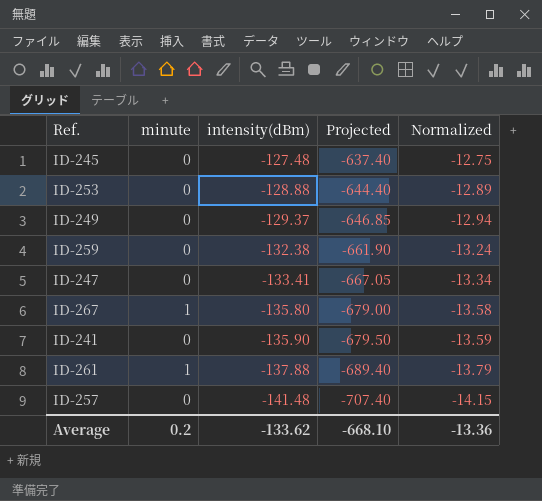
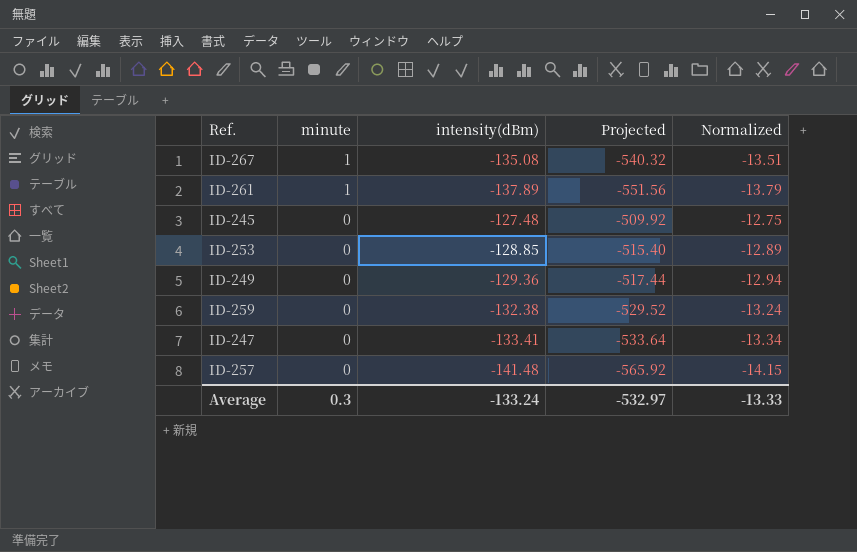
row order: intensity(dBm) descending -> minute descending
column Projected | formula: [intensity(dBm)] * 5 -> [intensity(dBm)] * 4
row ID-241: 0 | -135.90 | -679.50 | -13.59 -> none
ID-267 | intensity(dBm): -135.80 -> -135.08
ID-267 | Normalized: -13.58 -> -13.51
ID-261 | intensity(dBm): -137.88 -> -137.89
ID-253 | intensity(dBm): -128.88 -> -128.85
ID-249 | intensity(dBm): -129.37 -> -129.36
Average | minute: 0.2 -> 0.3
Average | intensity(dBm): -133.62 -> -133.24
Average | Projected: -668.10 -> -532.97
Average | Normalized: -13.36 -> -13.33

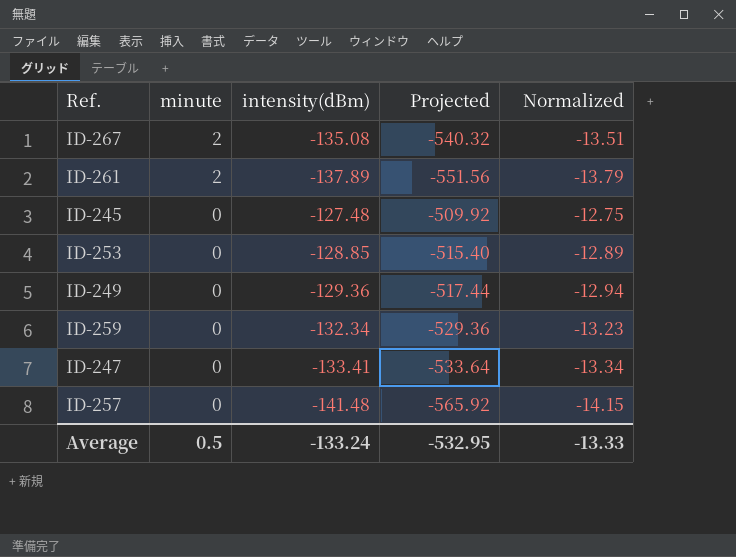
ID-267 | minute: 1 -> 2
ID-261 | minute: 1 -> 2
ID-259 | intensity(dBm): -132.38 -> -132.34
ID-259 | Projected: -529.52 -> -529.36
ID-259 | Normalized: -13.24 -> -13.23
Average | minute: 0.3 -> 0.5
Average | Projected: -532.97 -> -532.95

